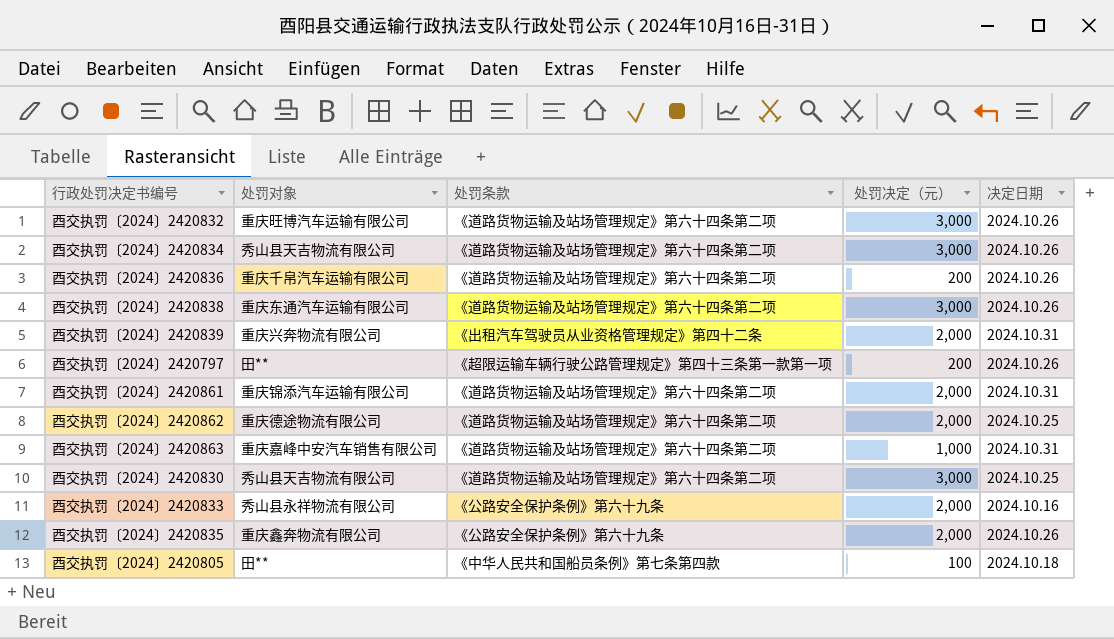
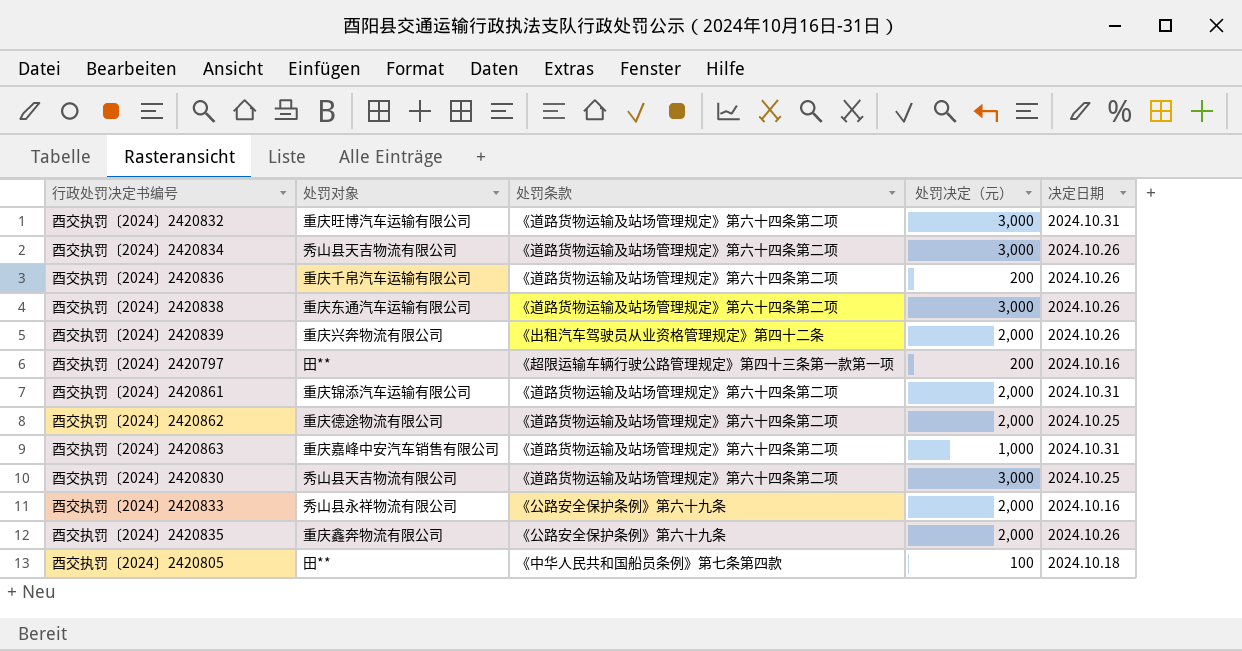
酉交执罚〔2024〕2420832 | 决定日期: 2024.10.26 -> 2024.10.31
酉交执罚〔2024〕2420839 | 决定日期: 2024.10.31 -> 2024.10.26
酉交执罚〔2024〕2420797 | 决定日期: 2024.10.26 -> 2024.10.16

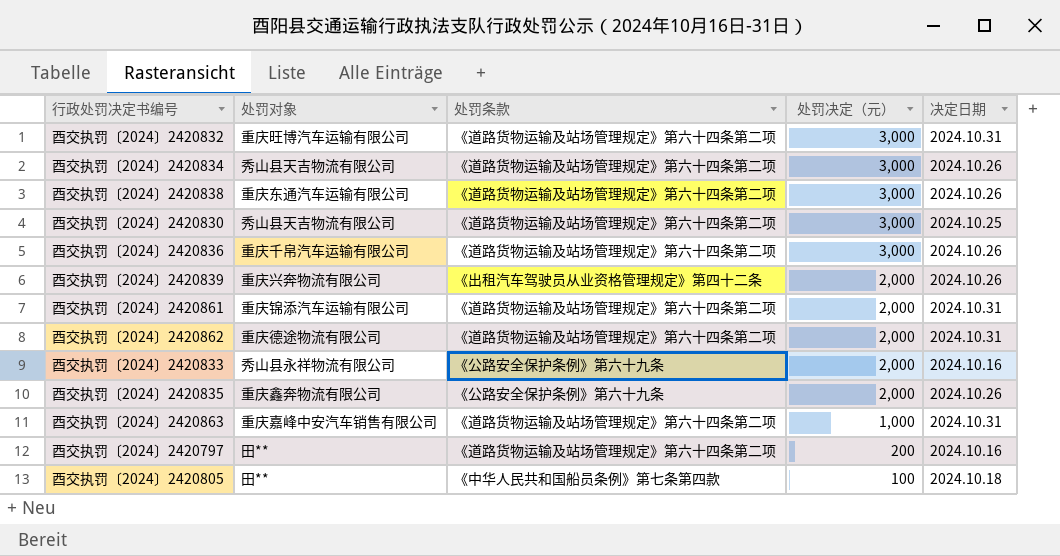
row order: none -> 处罚决定（元） descending
酉交执罚〔2024〕2420836 | 处罚决定（元）: 200 -> 3,000
酉交执罚〔2024〕2420862 | 决定日期: 2024.10.25 -> 2024.10.31
酉交执罚〔2024〕2420797 | 处罚条款: 《超限运输车辆行驶公路管理规定》第四十三条第一款第一项 -> 《道路货物运输及站场管理规定》第六十四条第二项

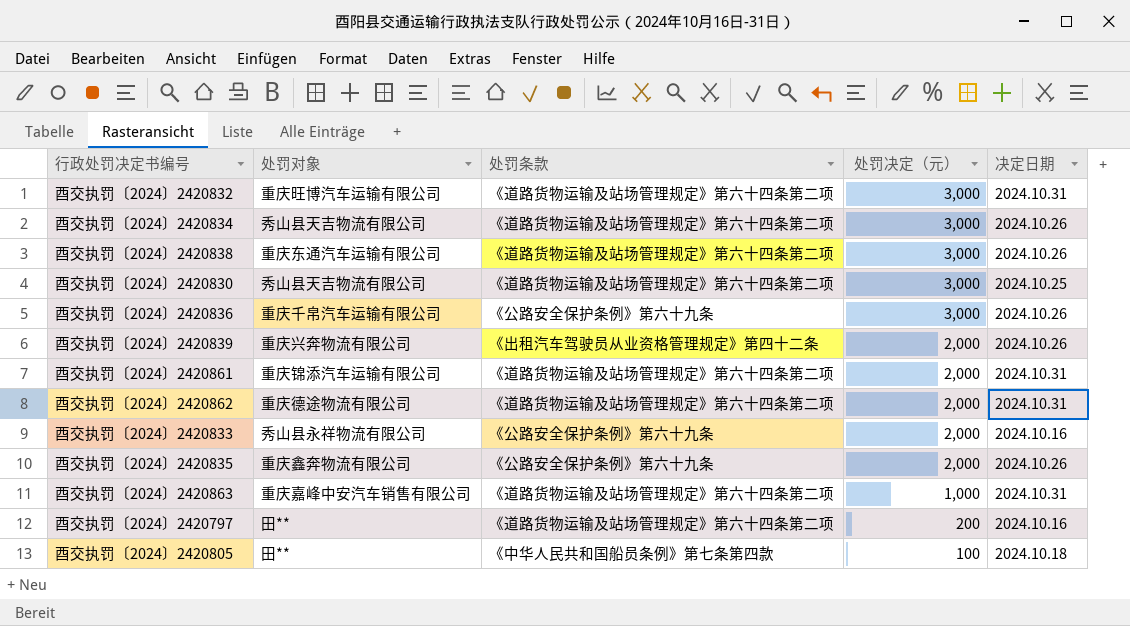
酉交执罚〔2024〕2420836 | 处罚条款: 《道路货物运输及站场管理规定》第六十四条第二项 -> 《公路安全保护条例》第六十九条

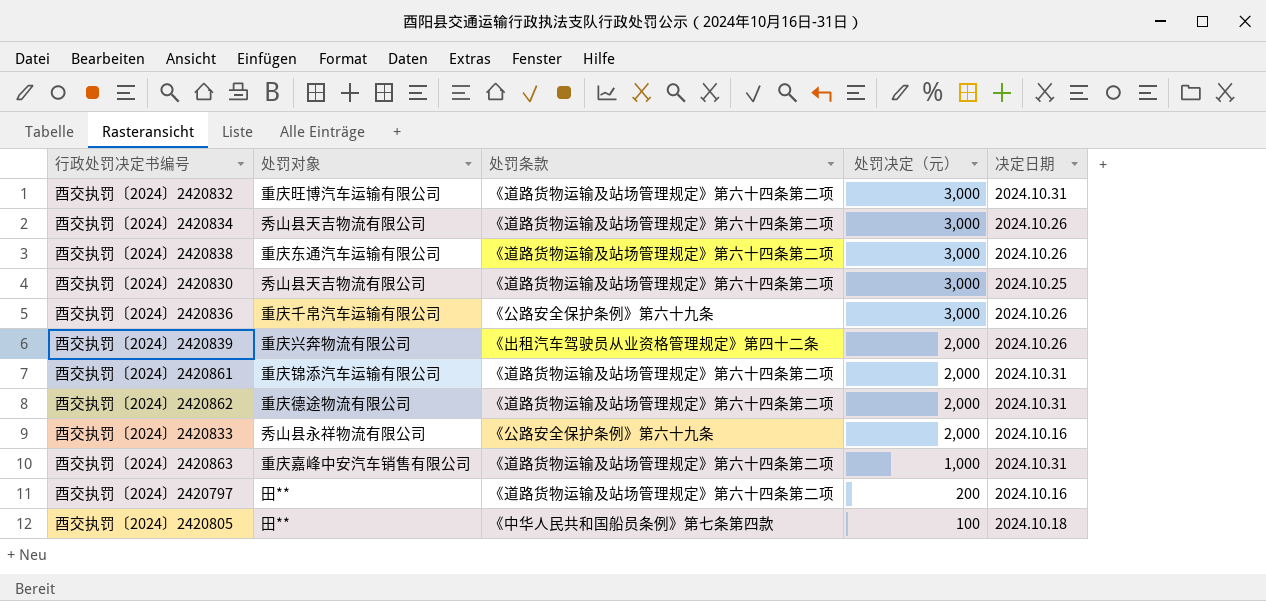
row 酉交执罚〔2024〕2420835: 重庆鑫奔物流有限公司 | 《公路安全保护条例》第六十九条 | 2,000 | 2024.10.26 -> none

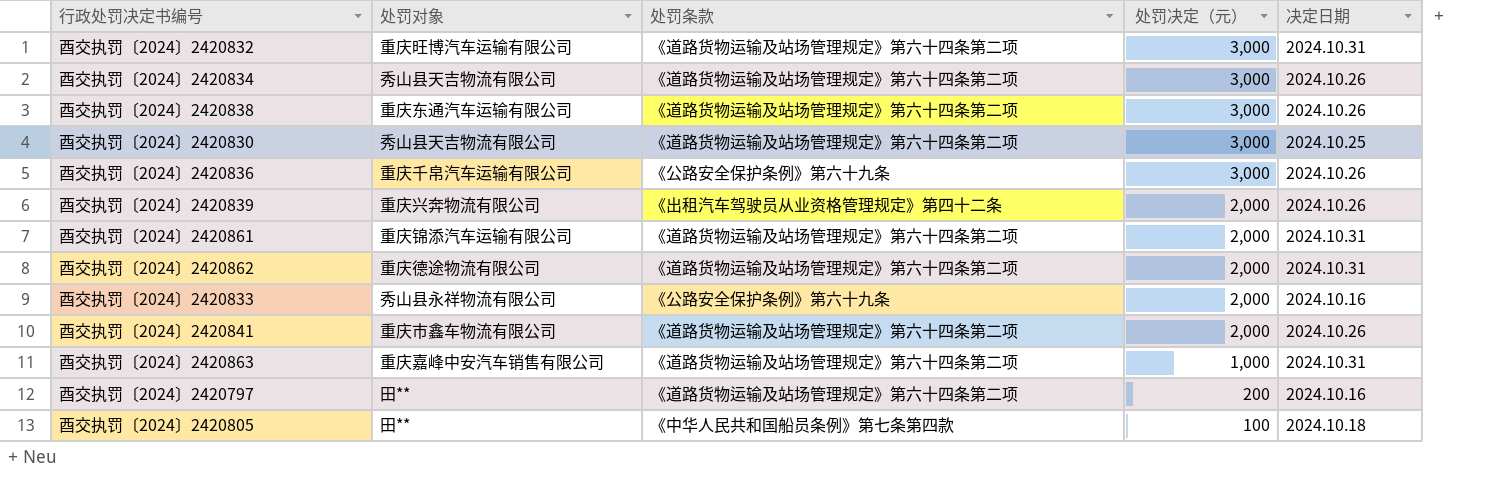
row 酉交执罚〔2024〕2420841: none -> 重庆市鑫车物流有限公司 | 《道路货物运输及站场管理规定》第六十四条第二项 | 2,000 | 2024.10.26

